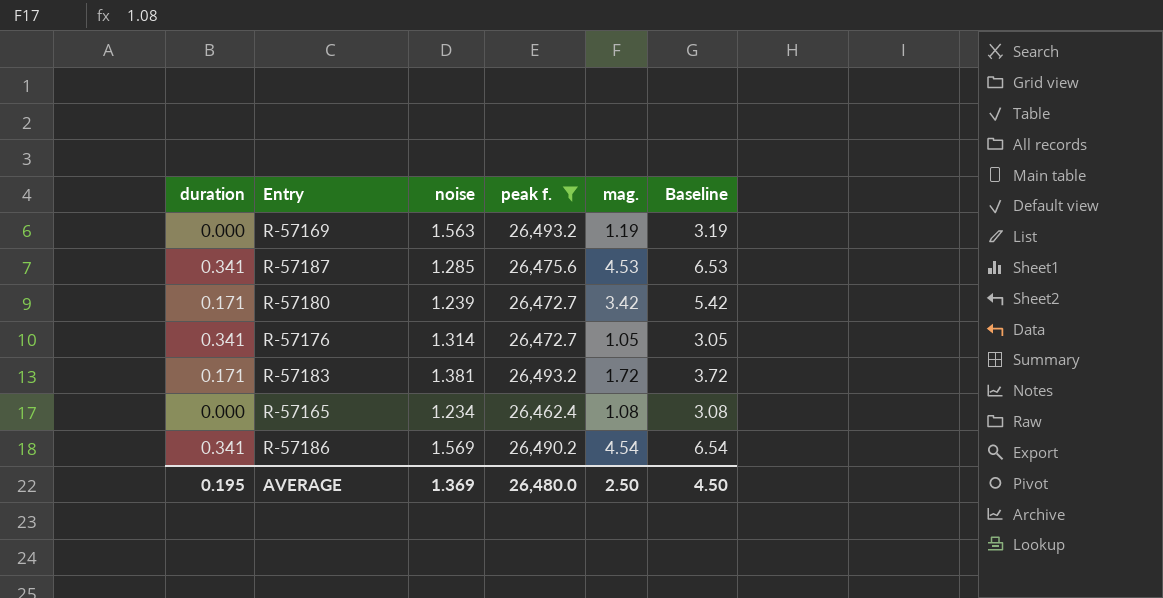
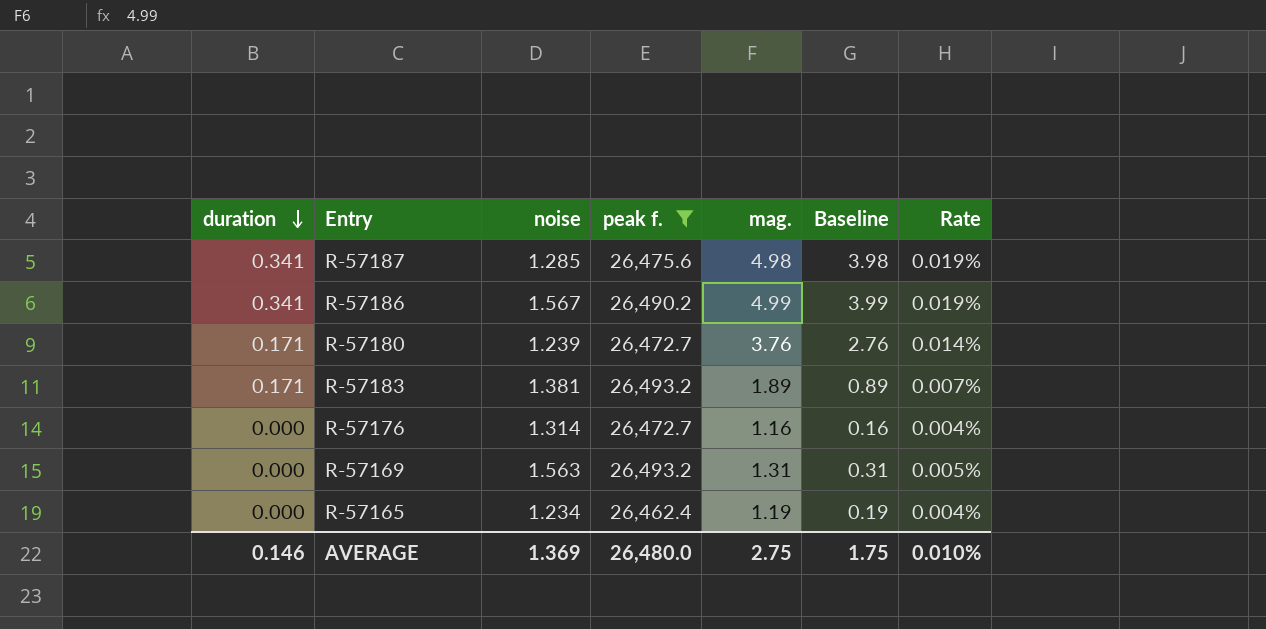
row order: none -> duration descending
column Baseline | formula: [mag.] + 2 -> [mag.] - 1
column Rate | formula: none -> [mag.] / [peak f.]
R-57187 | mag.: 4.53 -> 4.98
R-57186 | noise: 1.569 -> 1.567
R-57186 | mag.: 4.54 -> 4.99
R-57180 | mag.: 3.42 -> 3.76
R-57183 | mag.: 1.72 -> 1.89
R-57176 | duration: 0.341 -> 0.000
R-57176 | mag.: 1.05 -> 1.16
R-57169 | mag.: 1.19 -> 1.31
R-57165 | mag.: 1.08 -> 1.19
AVERAGE | duration: 0.195 -> 0.146
AVERAGE | mag.: 2.50 -> 2.75
AVERAGE | Baseline: 4.50 -> 1.75

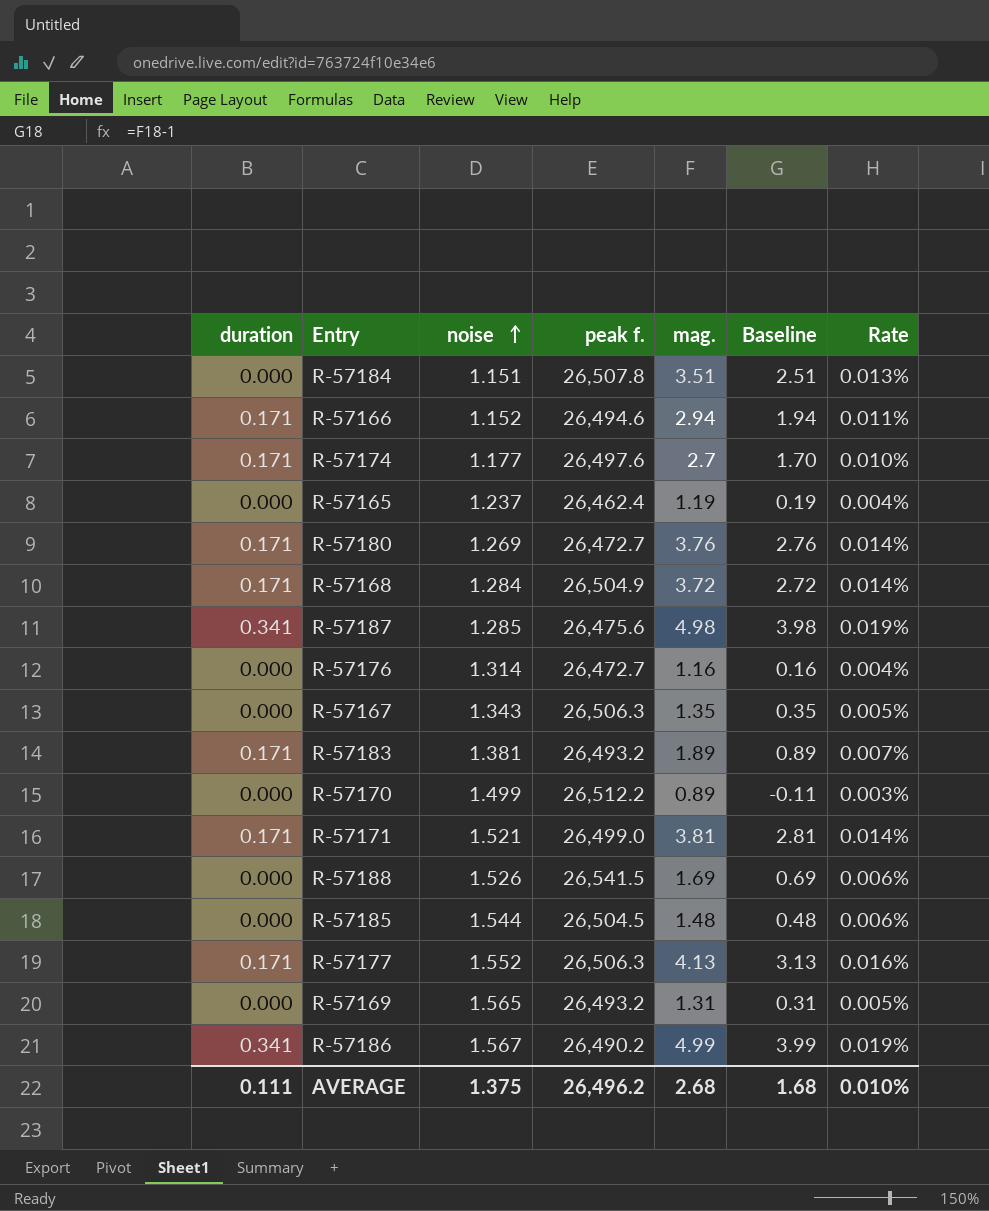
filter: peak f. <= 26,493.2 -> none
row order: duration descending -> noise ascending
R-57165 | noise: 1.234 -> 1.237
R-57180 | noise: 1.239 -> 1.269
R-57169 | noise: 1.563 -> 1.565
AVERAGE | duration: 0.146 -> 0.111
AVERAGE | noise: 1.369 -> 1.375
AVERAGE | peak f.: 26,480.0 -> 26,496.2
AVERAGE | mag.: 2.75 -> 2.68
AVERAGE | Baseline: 1.75 -> 1.68

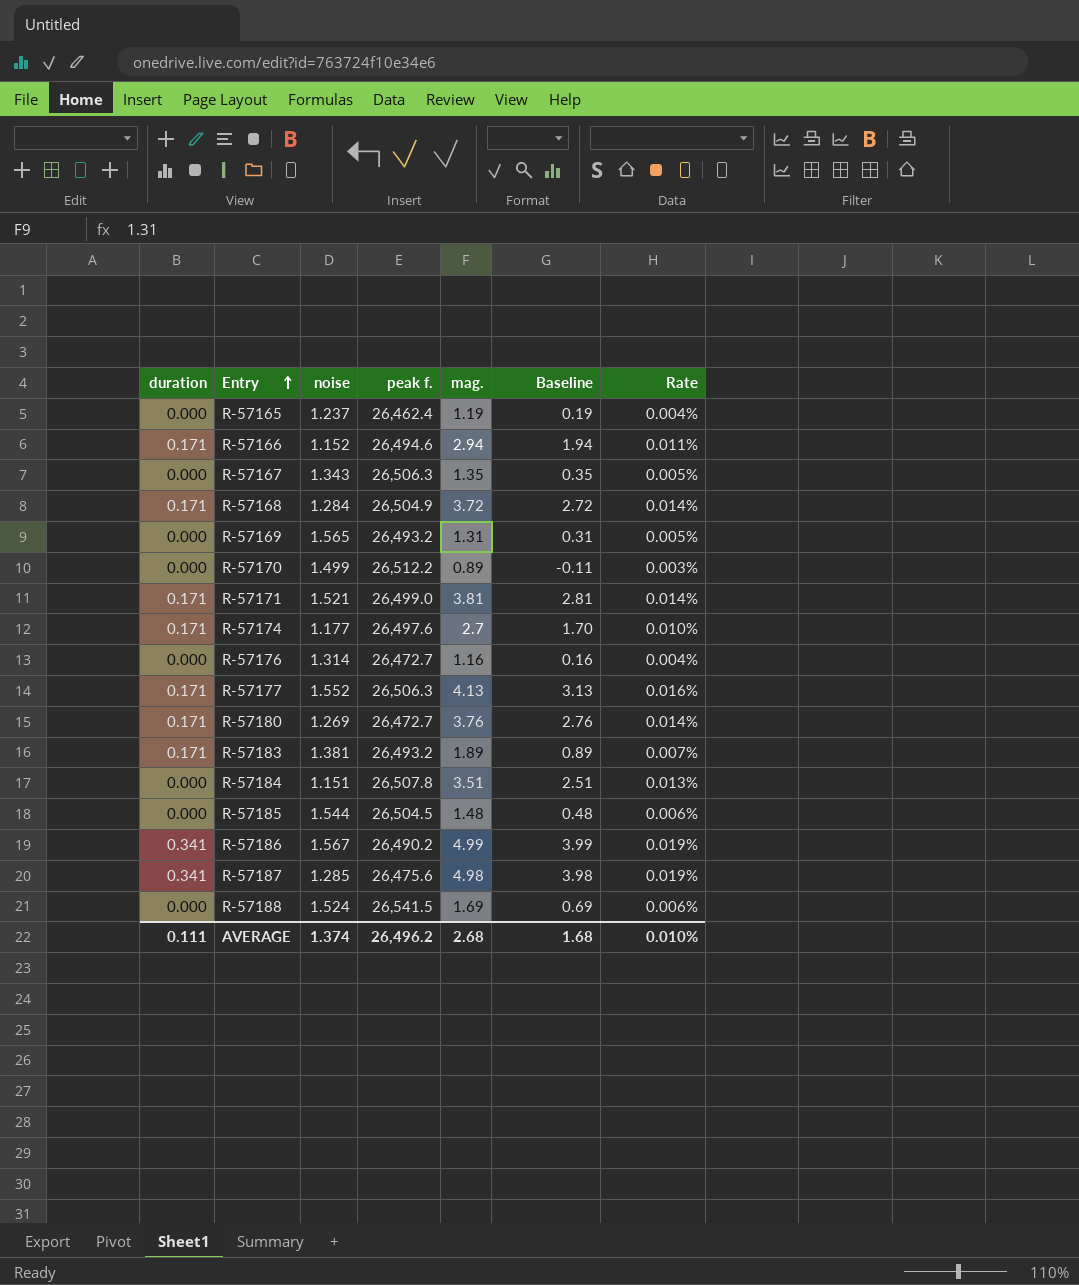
row order: noise ascending -> Entry ascending
R-57188 | noise: 1.526 -> 1.524
AVERAGE | noise: 1.375 -> 1.374

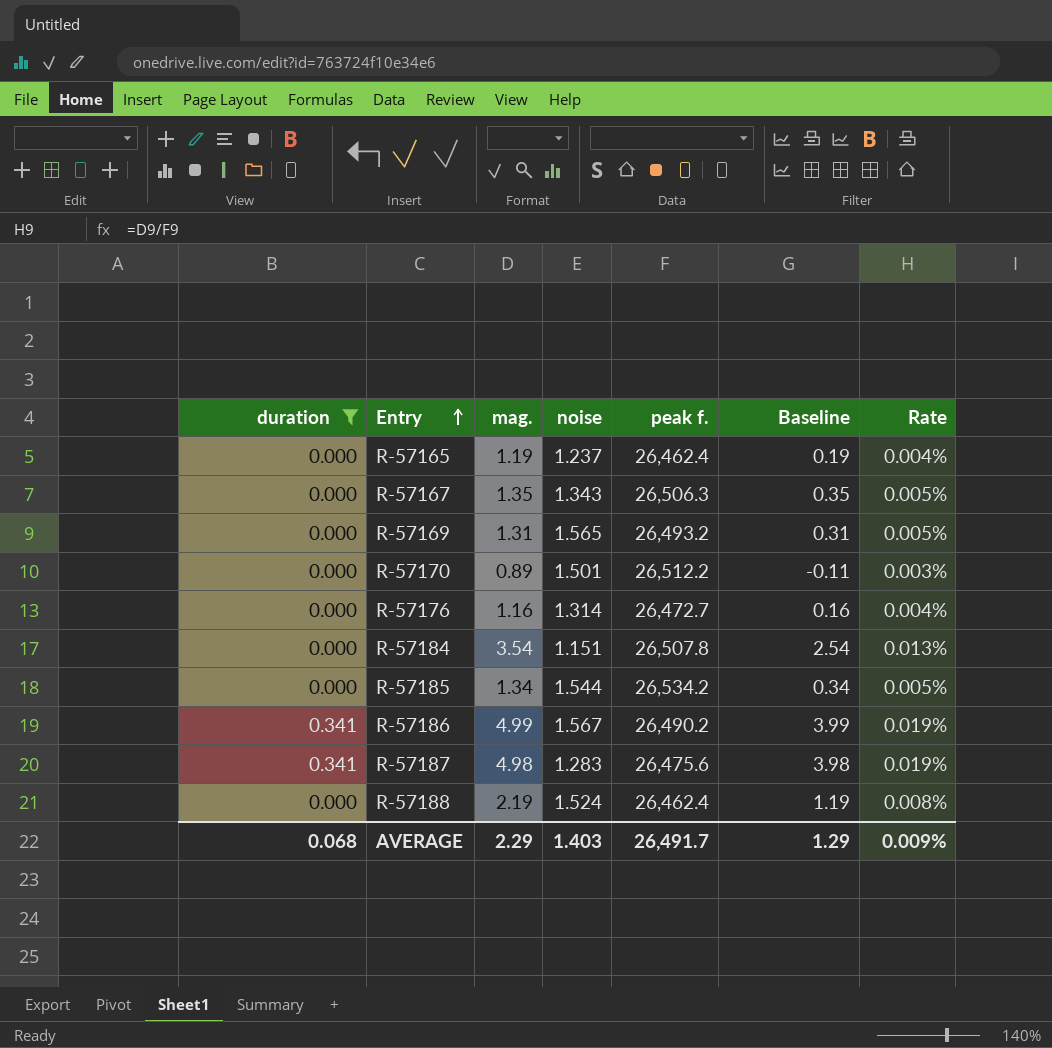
filter: none -> duration != 0.171
column mag. | position: 5 -> 3
R-57170 | noise: 1.499 -> 1.501
R-57184 | mag.: 3.51 -> 3.54
R-57184 | Baseline: 2.51 -> 2.54
R-57185 | mag.: 1.48 -> 1.34
R-57185 | peak f.: 26,504.5 -> 26,534.2
R-57185 | Baseline: 0.48 -> 0.34
R-57185 | Rate: 0.006% -> 0.005%
R-57187 | noise: 1.285 -> 1.283
R-57188 | mag.: 1.69 -> 2.19
R-57188 | peak f.: 26,541.5 -> 26,462.4
R-57188 | Baseline: 0.69 -> 1.19
R-57188 | Rate: 0.006% -> 0.008%
AVERAGE | duration: 0.111 -> 0.068
AVERAGE | mag.: 2.68 -> 2.29
AVERAGE | noise: 1.374 -> 1.403
AVERAGE | peak f.: 26,496.2 -> 26,491.7
AVERAGE | Baseline: 1.68 -> 1.29
AVERAGE | Rate: 0.010% -> 0.009%

